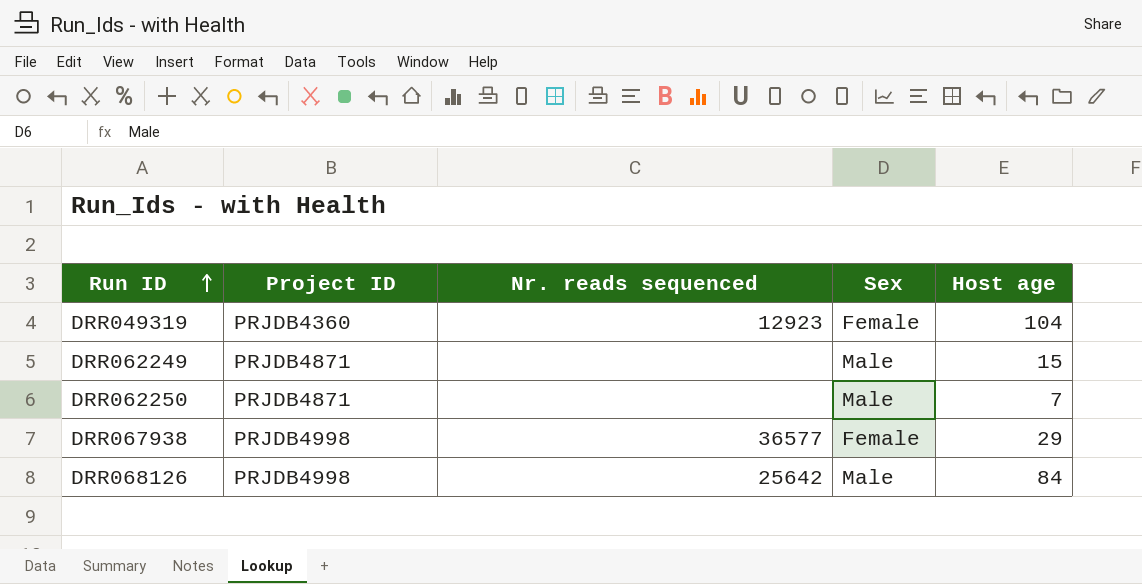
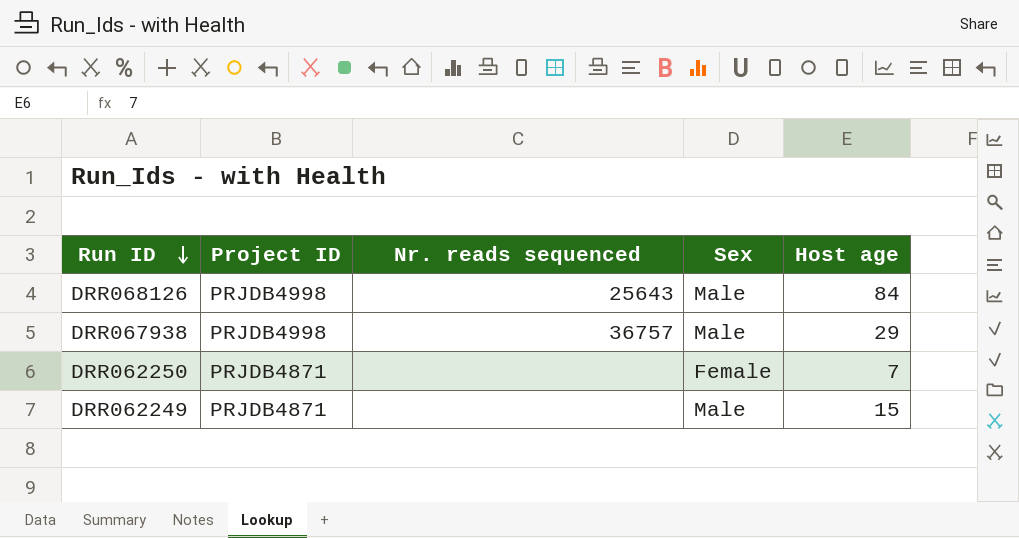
row order: Run ID ascending -> Run ID descending
row DRR049319: PRJDB4360 | 12923 | Female | 104 -> none
DRR068126 | Nr. reads sequenced: 25642 -> 25643
DRR067938 | Nr. reads sequenced: 36577 -> 36757
DRR067938 | Sex: Female -> Male
DRR062250 | Sex: Male -> Female

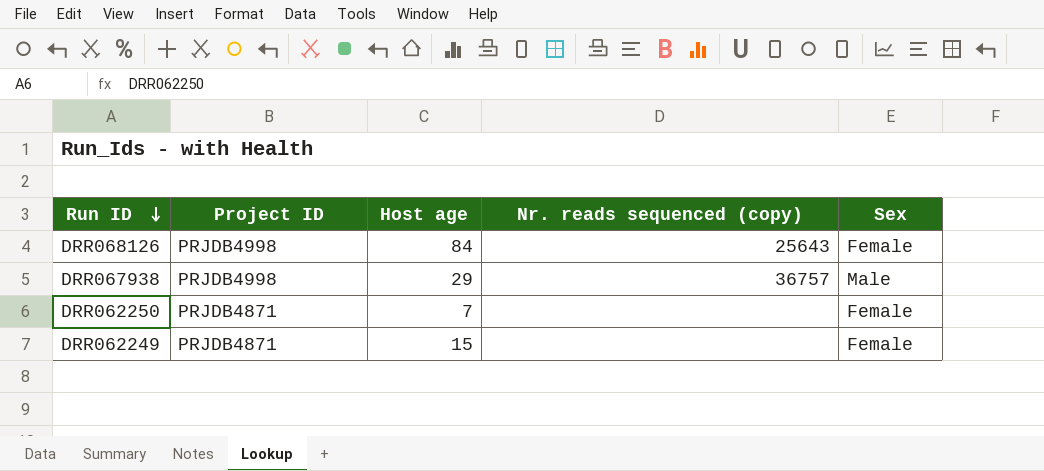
column Host age | position: 5 -> 3
column name: Nr. reads sequenced -> Nr. reads sequenced (copy)
DRR068126 | Sex: Male -> Female
DRR062249 | Sex: Male -> Female

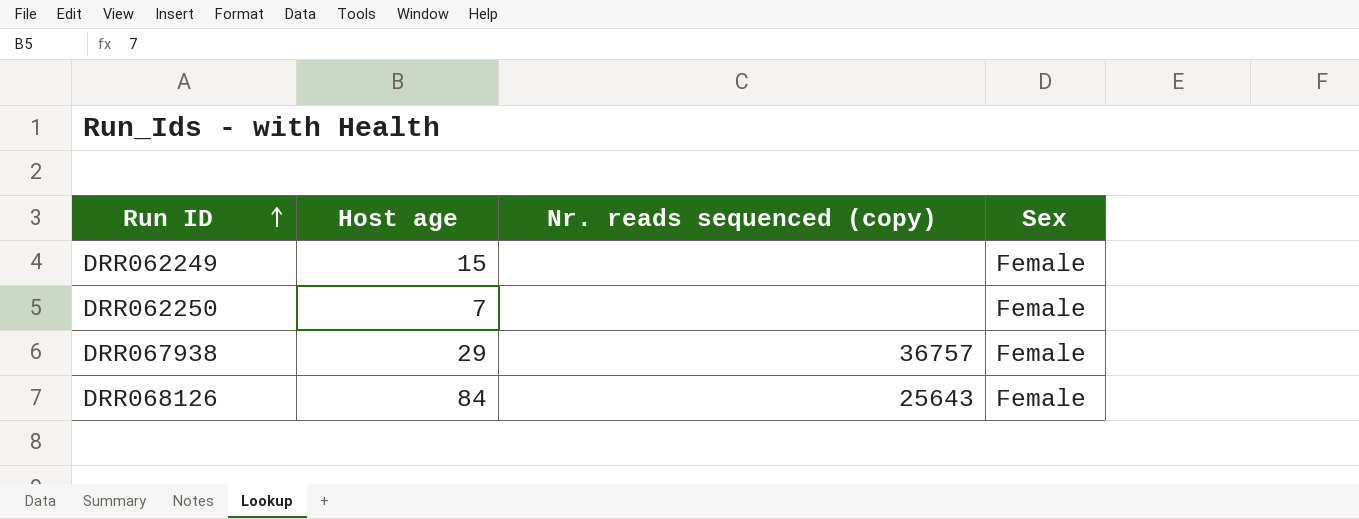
row order: Run ID descending -> Run ID ascending
column Project ID | position: 2 -> none
DRR067938 | Sex: Male -> Female

